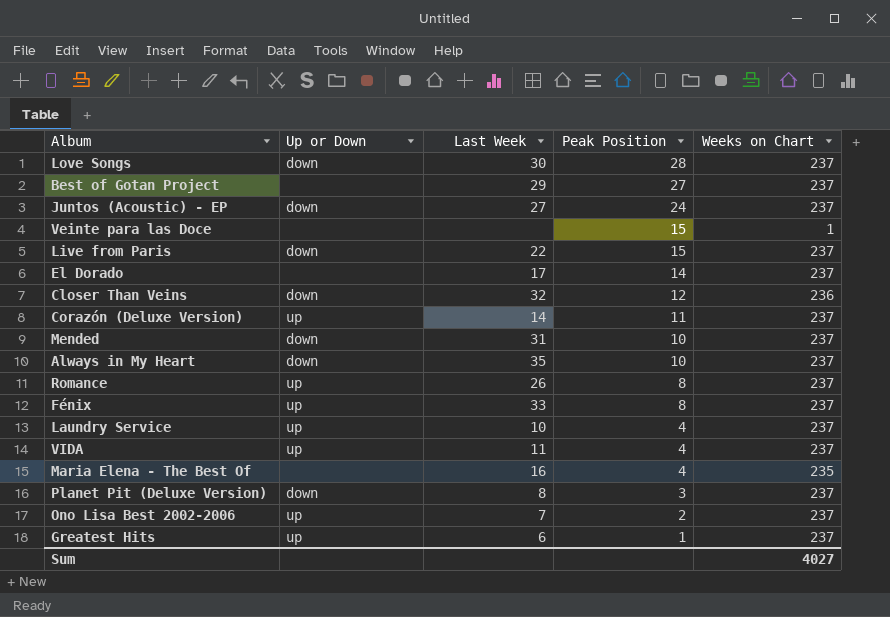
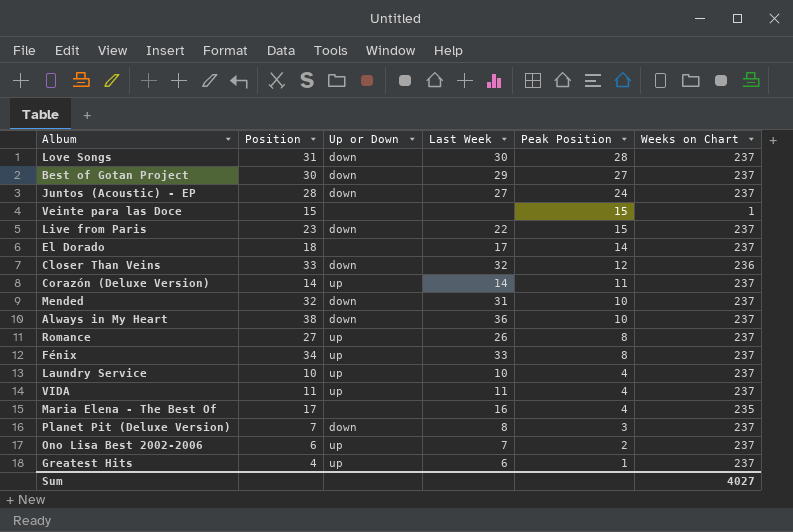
column Position | position: none -> 2
Best of Gotan Project | Up or Down: none -> down
Always in My Heart | Last Week: 35 -> 36

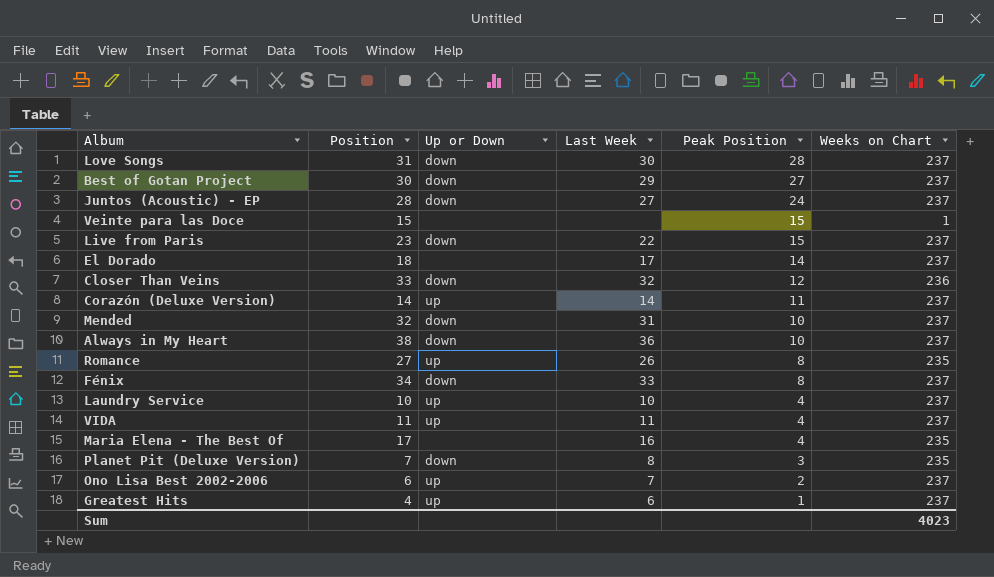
Romance | Weeks on Chart: 237 -> 235
Fénix | Up or Down: up -> down
Planet Pit (Deluxe Version) | Weeks on Chart: 237 -> 235
Sum | Weeks on Chart: 4027 -> 4023

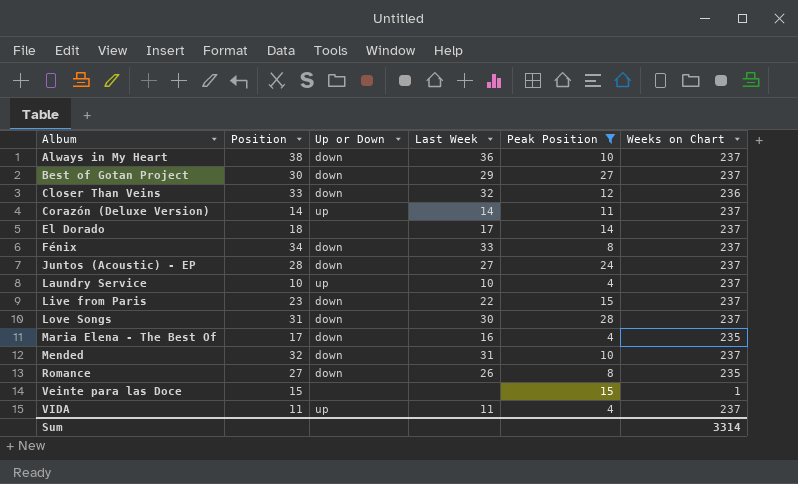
filter: none -> Peak Position >= 4
row order: Peak Position descending -> Album ascending
Maria Elena - The Best Of | Up or Down: none -> down
Romance | Up or Down: up -> down
Sum | Weeks on Chart: 4023 -> 3314

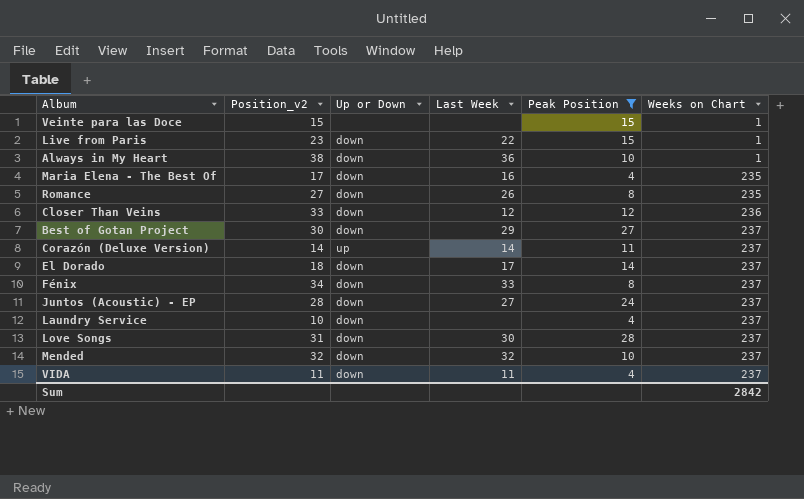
row order: Album ascending -> Weeks on Chart ascending
column name: Position -> Position_v2
Live from Paris | Weeks on Chart: 237 -> 1
Always in My Heart | Weeks on Chart: 237 -> 1
Closer Than Veins | Last Week: 32 -> 12
El Dorado | Up or Down: none -> down
Laundry Service | Up or Down: up -> down
Laundry Service | Last Week: 10 -> none
Mended | Last Week: 31 -> 32
VIDA | Up or Down: up -> down
Sum | Weeks on Chart: 3314 -> 2842

